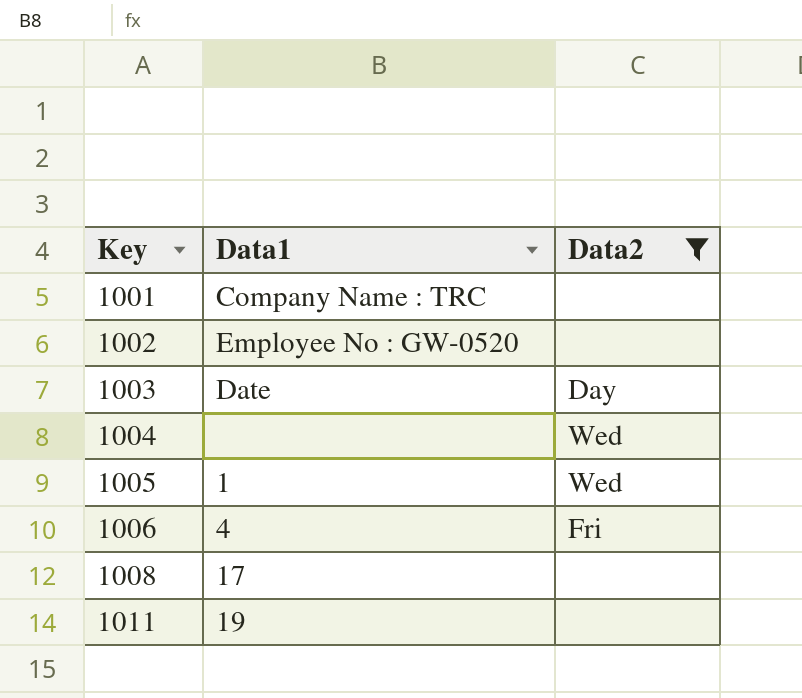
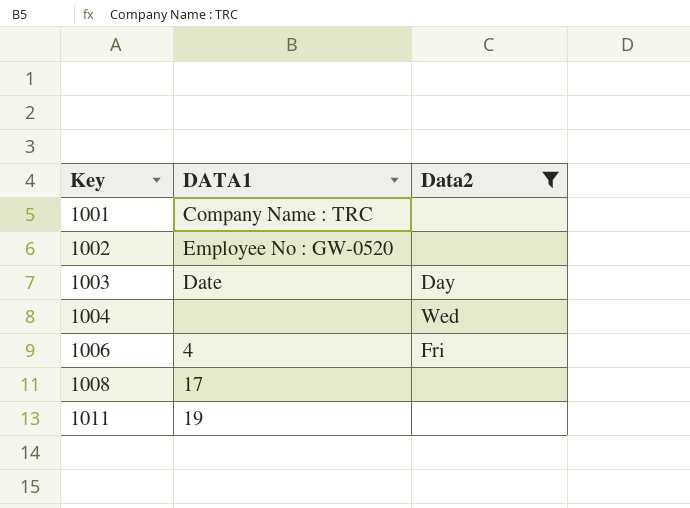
column name: Data1 -> DATA1
row 1005: 1 | Wed -> none

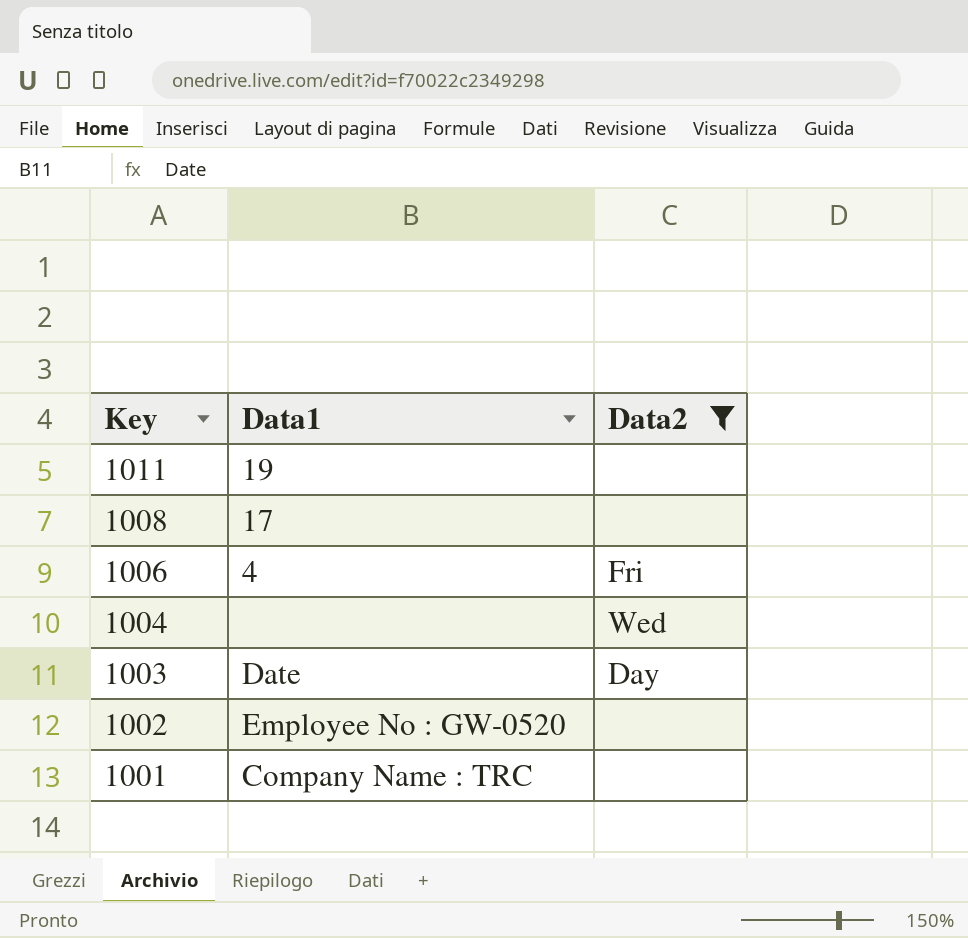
row order: Key ascending -> Key descending
column name: DATA1 -> Data1

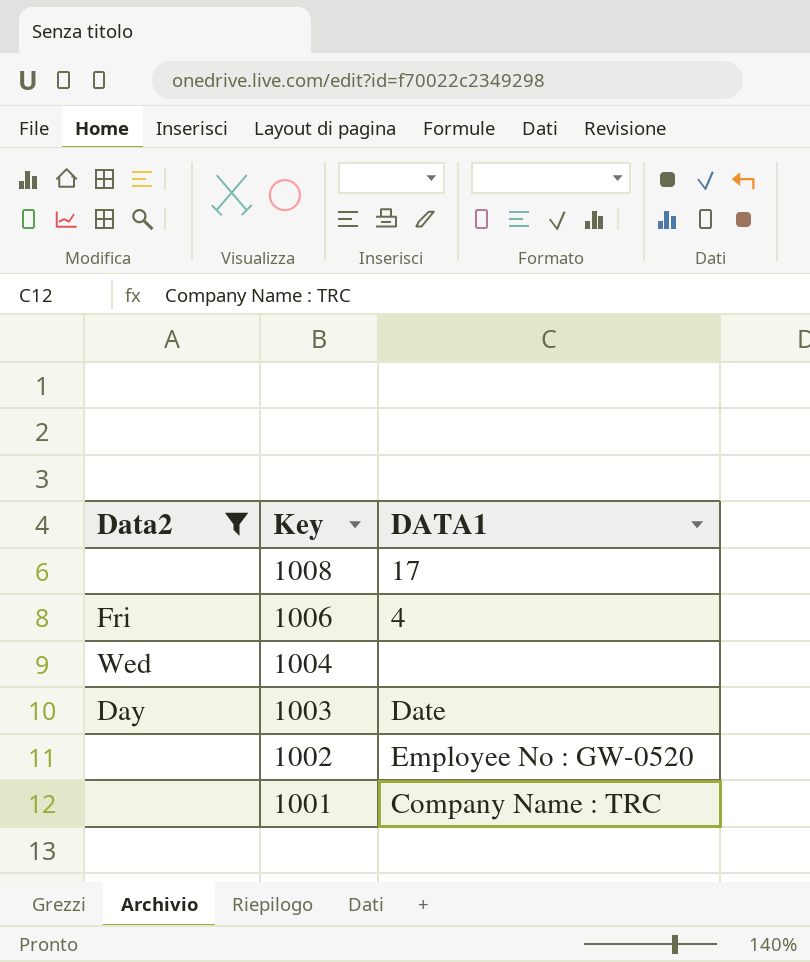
column Data2 | position: 3 -> 1
column name: Data1 -> DATA1
row 1011: 19 | none -> none

